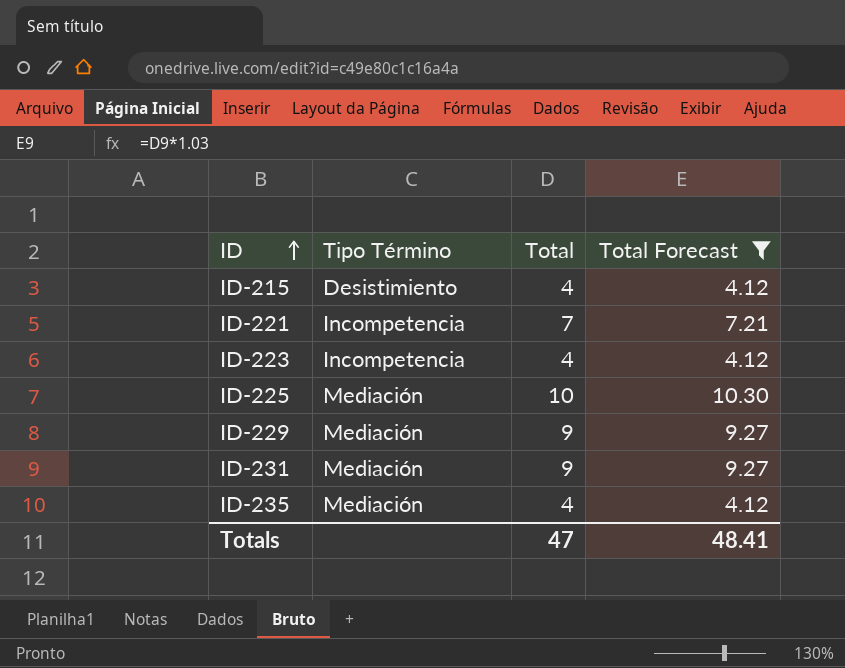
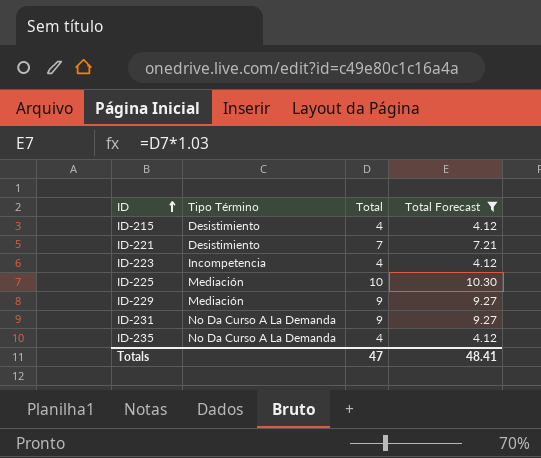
ID-221 | Tipo Término: Incompetencia -> Desistimiento
ID-231 | Tipo Término: Mediación -> No Da Curso A La Demanda
ID-235 | Tipo Término: Mediación -> No Da Curso A La Demanda

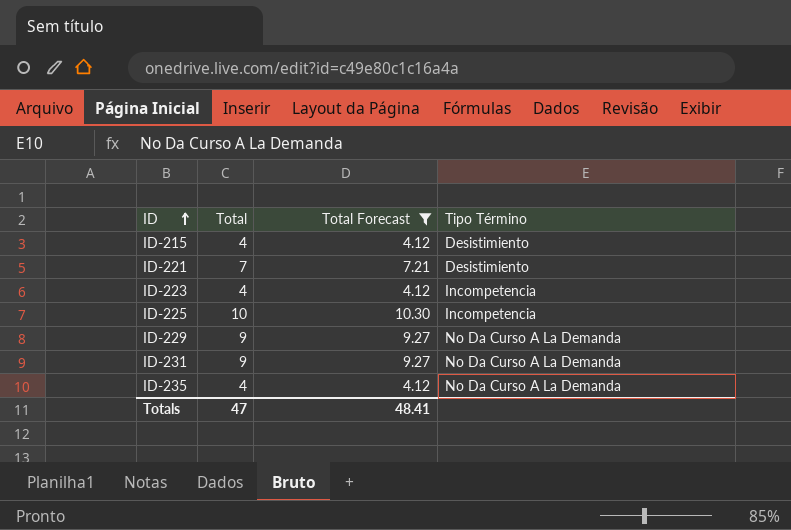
column Tipo Término | position: 2 -> 4
ID-225 | Tipo Término: Mediación -> Incompetencia
ID-229 | Tipo Término: Mediación -> No Da Curso A La Demanda

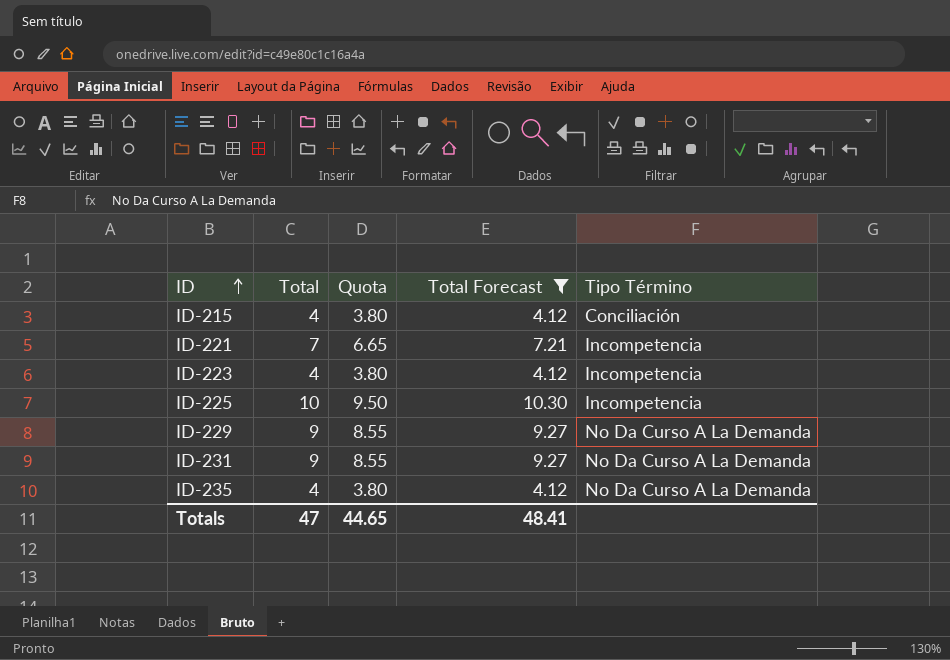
column Quota | formula: none -> [Total] * 0.95
ID-215 | Tipo Término: Desistimiento -> Conciliación
ID-221 | Tipo Término: Desistimiento -> Incompetencia

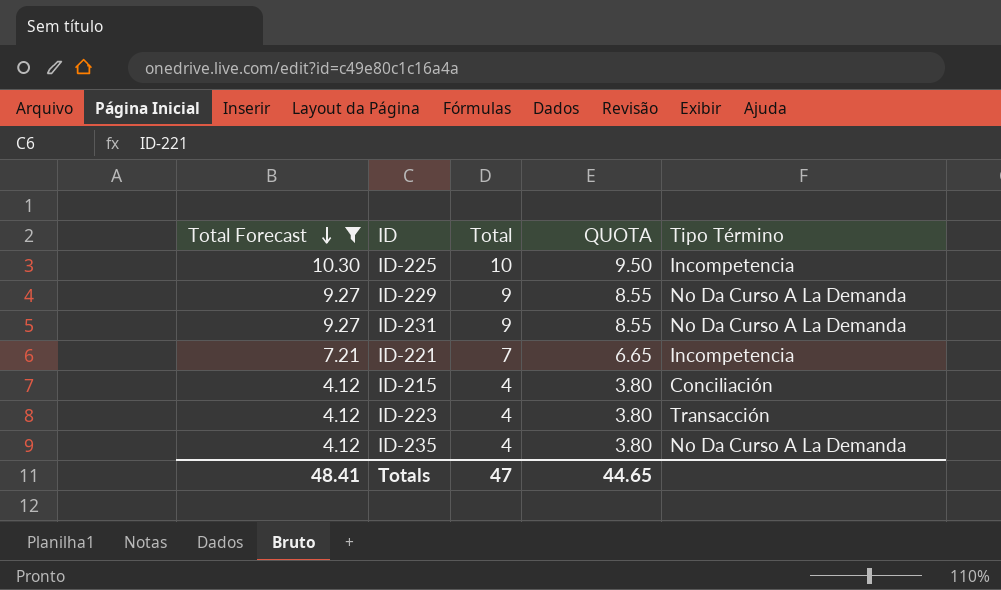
row order: ID ascending -> Total Forecast descending
column Total Forecast | position: 4 -> 1
column name: Quota -> QUOTA
ID-223 | Tipo Término: Incompetencia -> Transacción

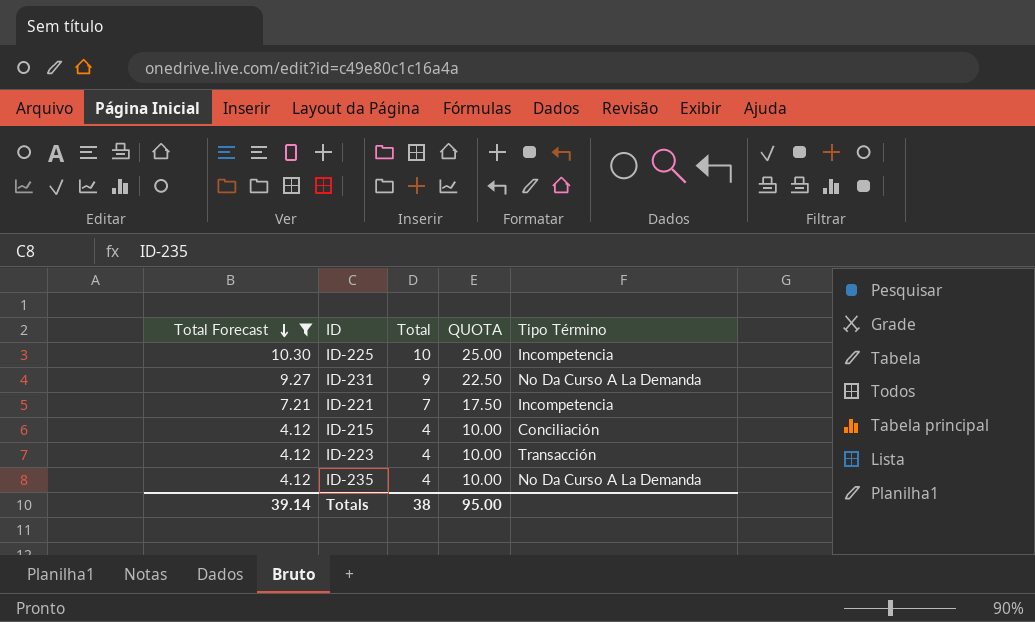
column QUOTA | formula: [Total] * 0.95 -> [Total] * 2.5
row ID-229: 9.27 | 9 | 8.55 | No Da Curso A La Demanda -> none
Totals | Total Forecast: 48.41 -> 39.14
Totals | Total: 47 -> 38
Totals | QUOTA: 44.65 -> 95.00

